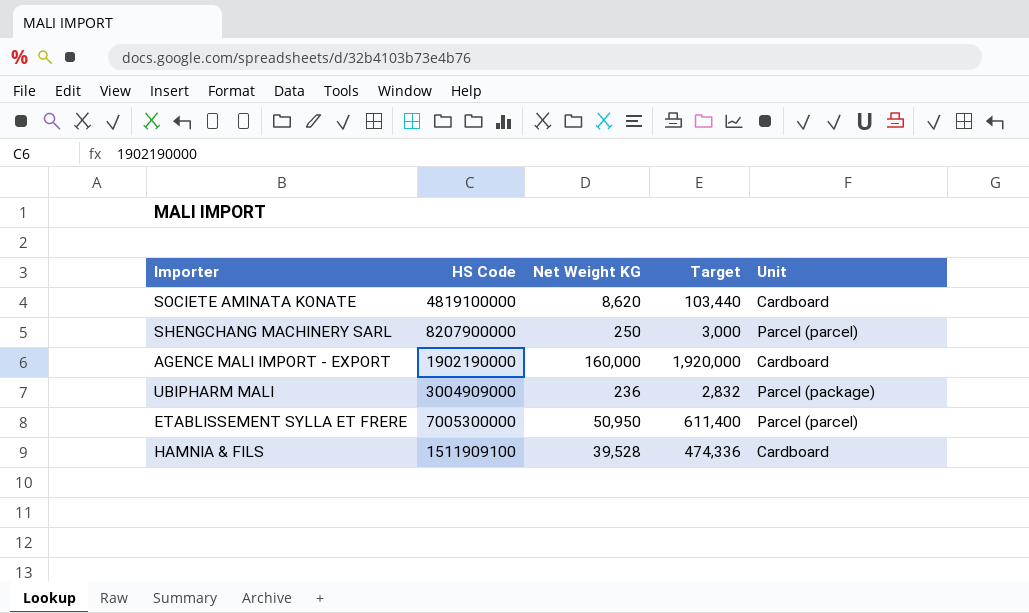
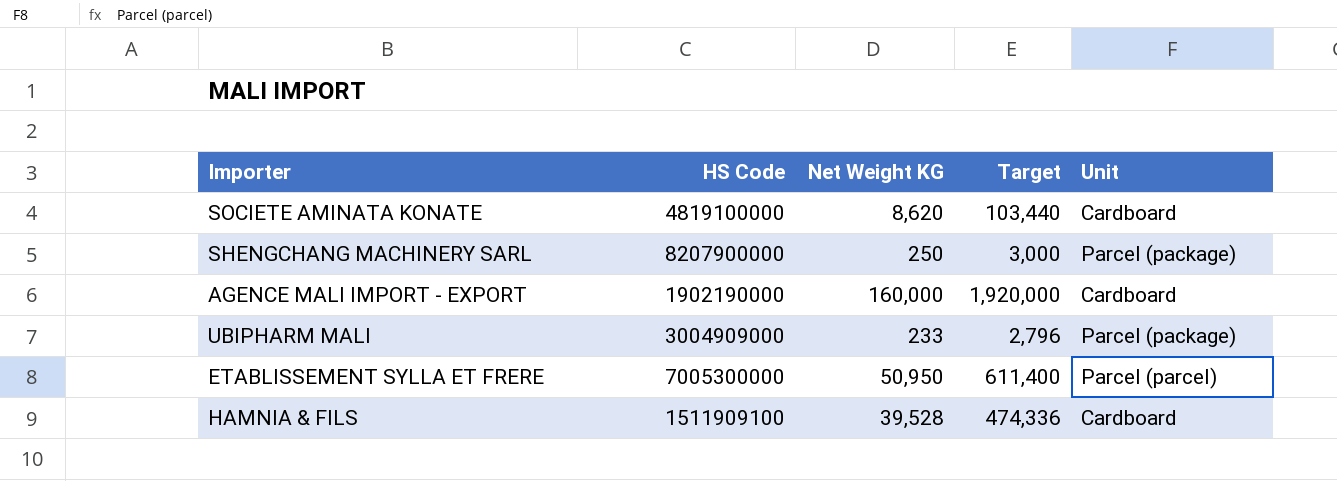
SHENGCHANG MACHINERY SARL | Unit: Parcel (parcel) -> Parcel (package)
UBIPHARM MALI | Net Weight KG: 236 -> 233
UBIPHARM MALI | Target: 2,832 -> 2,796

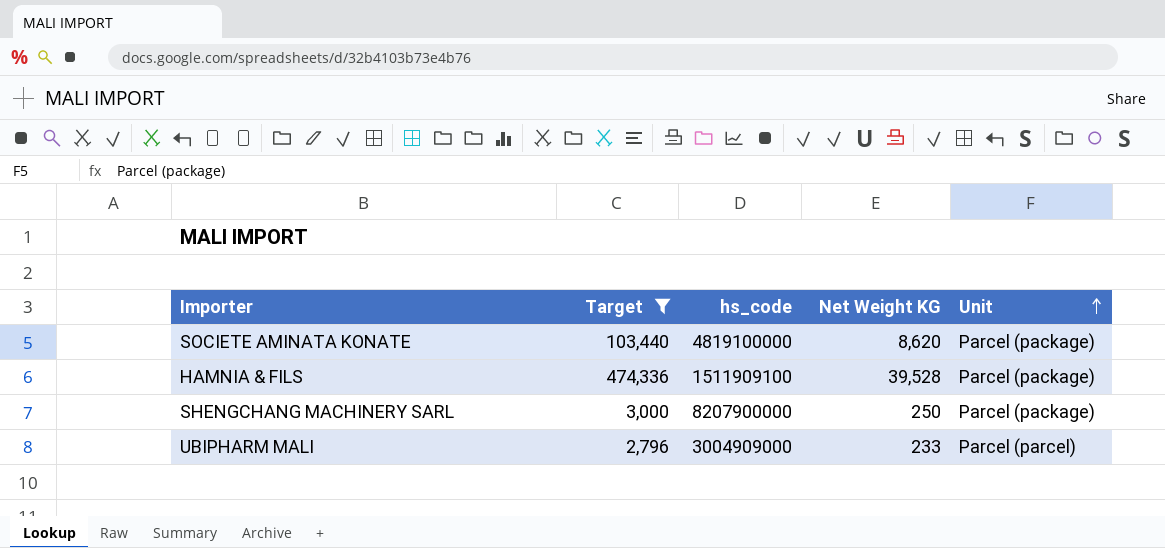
filter: none -> Target <= 474,336
row order: none -> Unit ascending
column Target | position: 4 -> 2
column name: HS Code -> hs_code
SOCIETE AMINATA KONATE | Unit: Cardboard -> Parcel (package)
HAMNIA & FILS | Unit: Cardboard -> Parcel (package)
UBIPHARM MALI | Unit: Parcel (package) -> Parcel (parcel)

